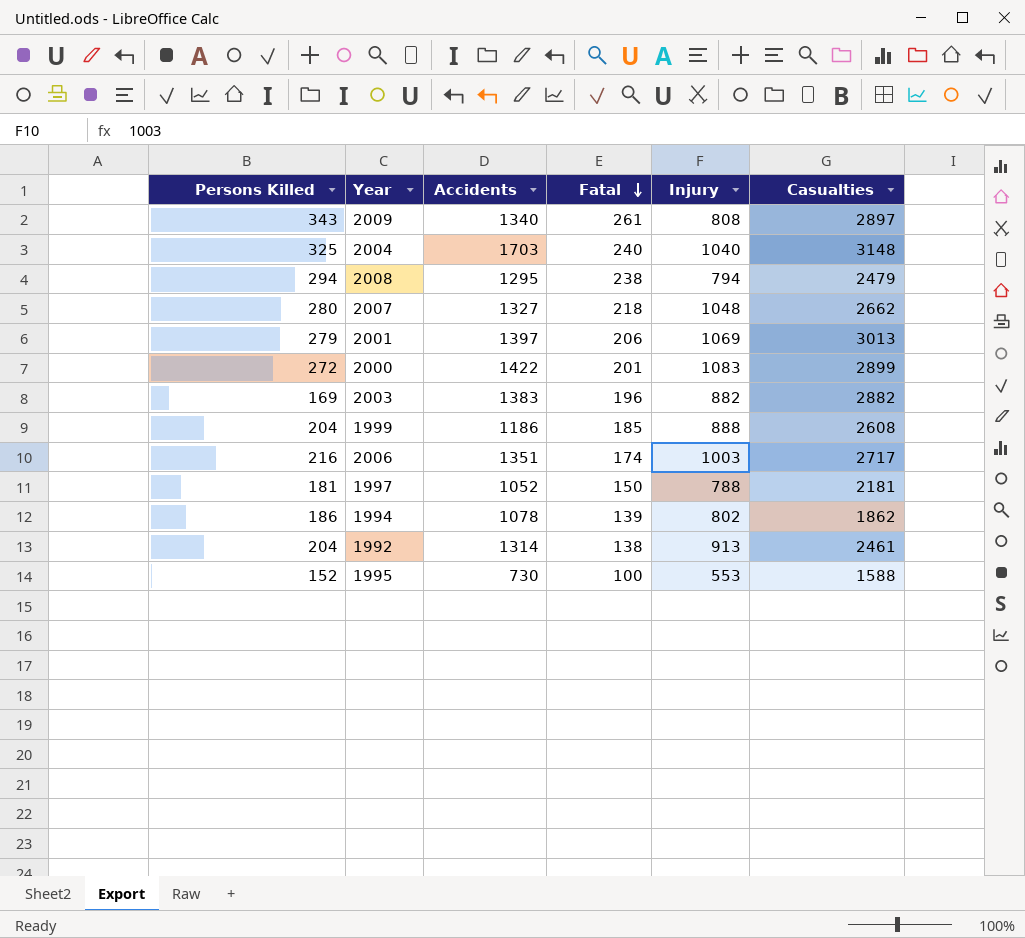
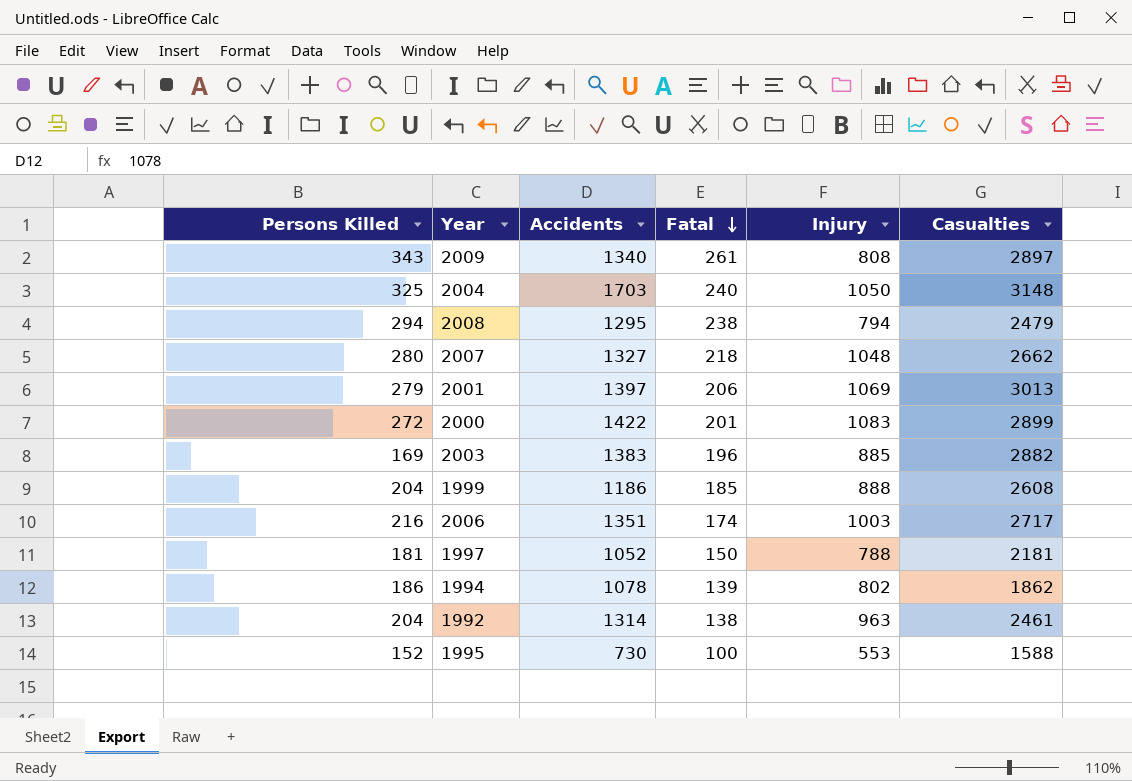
2004 | Injury: 1040 -> 1050
2003 | Injury: 882 -> 885
1992 | Injury: 913 -> 963

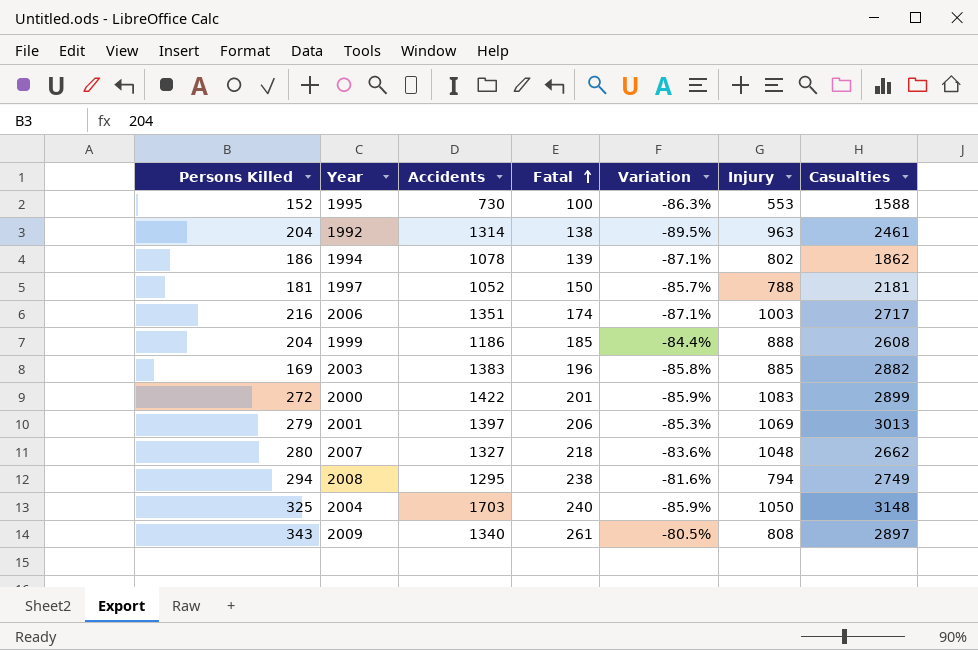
row order: Fatal descending -> Fatal ascending
column Variation | formula: none -> ([Fatal] - [Accidents]) / [Accidents]
2008 | Casualties: 2479 -> 2749

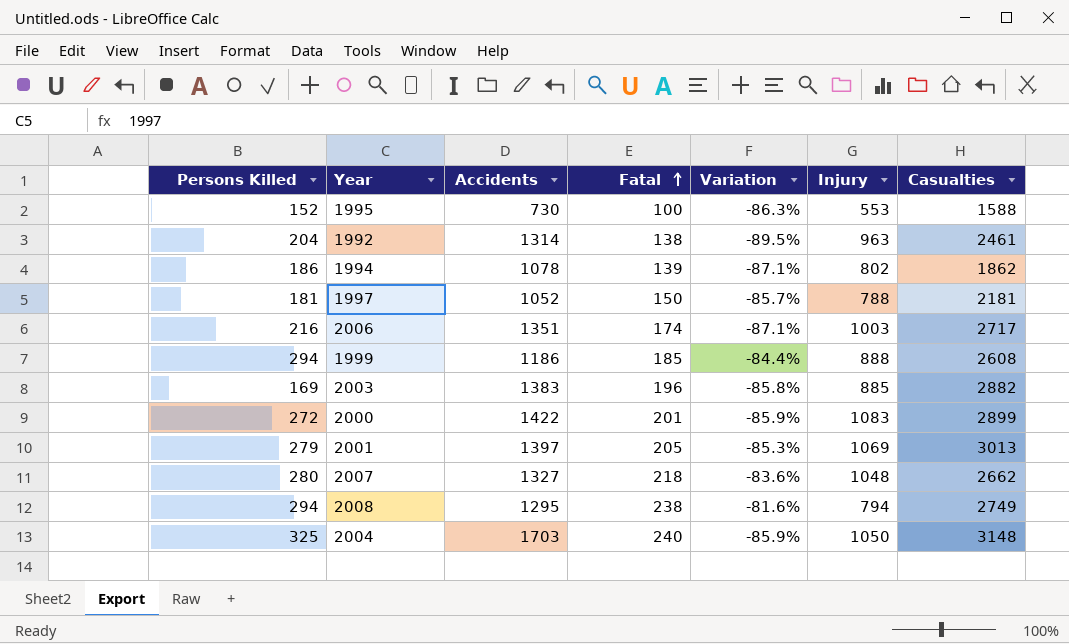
row 2009: 343 | 1340 | 261 | -80.5% | 808 | 2897 -> none
1999 | Persons Killed: 204 -> 294
2001 | Fatal: 206 -> 205

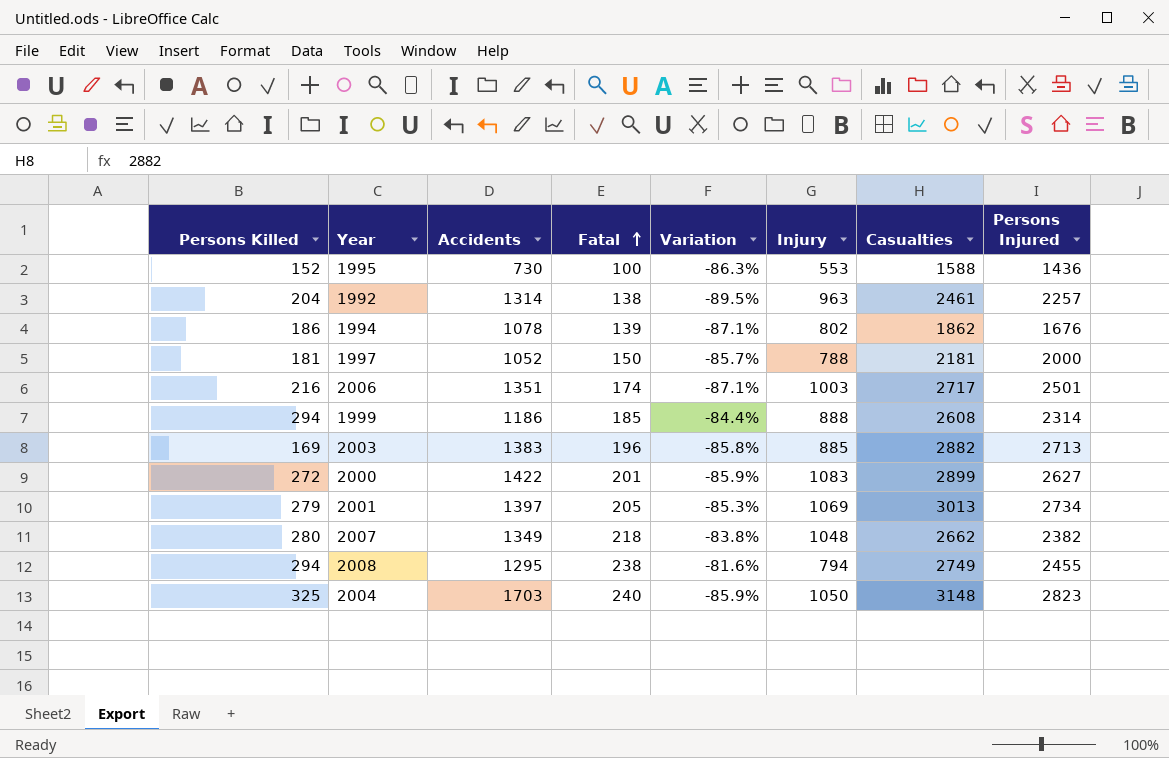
column Persons Injured | formula: none -> [Casualties] - [Persons Killed]
2007 | Accidents: 1327 -> 1349
2007 | Variation: -83.6% -> -83.8%

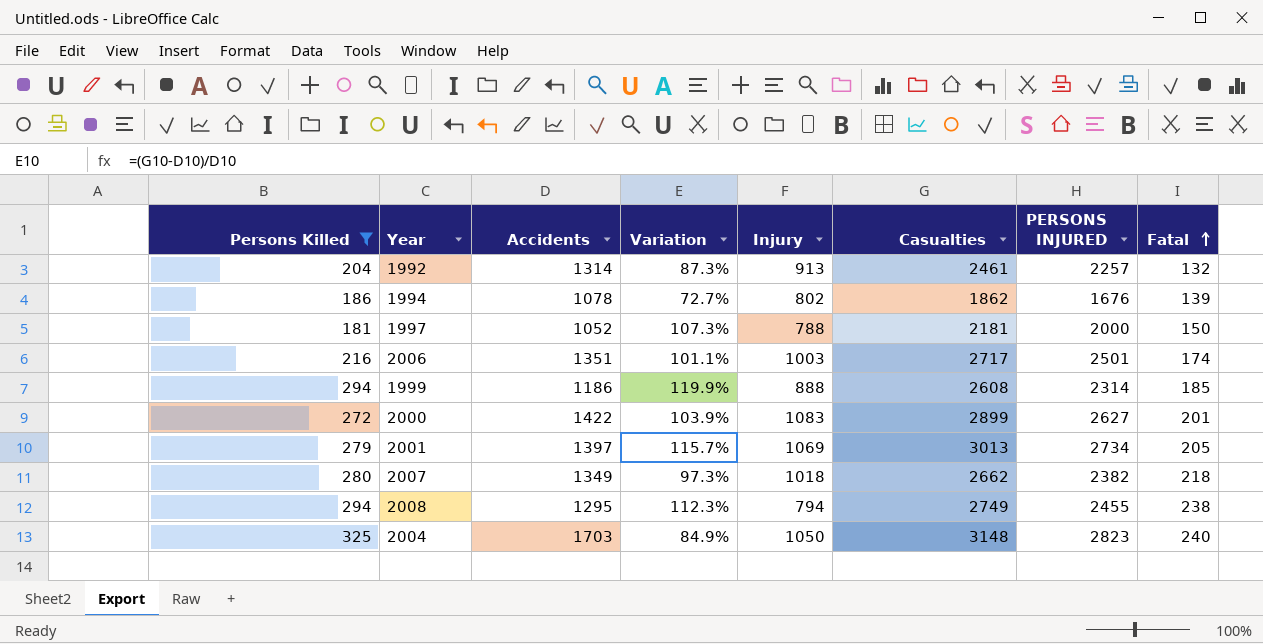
filter: none -> Persons Killed >= 181
column Variation | formula: ([Fatal] - [Accidents]) / [Accidents] -> ([Casualties] - [Accidents]) / [Accidents]
column name: Persons Injured -> PERSONS INJURED
column Fatal | position: 4 -> 8
1992 | Injury: 963 -> 913
1992 | Fatal: 138 -> 132
2007 | Injury: 1048 -> 1018

